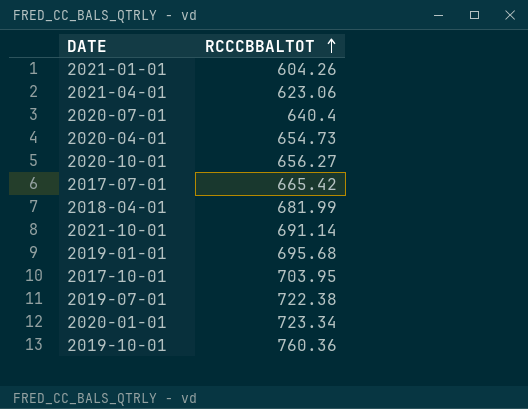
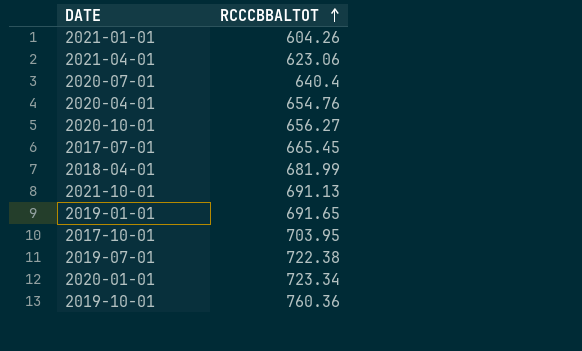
2020-04-01 | RCCCBBALTOT: 654.73 -> 654.76
2017-07-01 | RCCCBBALTOT: 665.42 -> 665.45
2021-10-01 | RCCCBBALTOT: 691.14 -> 691.13
2019-01-01 | RCCCBBALTOT: 695.68 -> 691.65

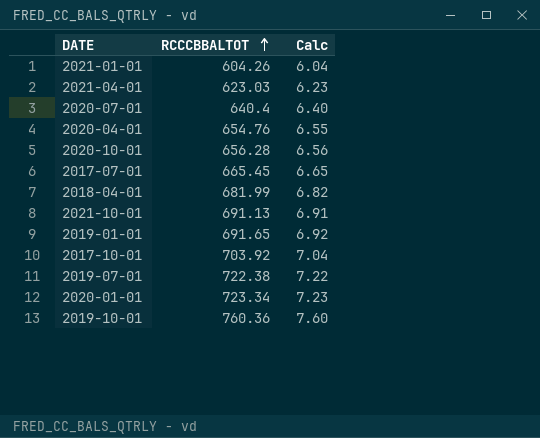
column Calc | formula: none -> [RCCCBBALTOT] * 0.01
2021-04-01 | RCCCBBALTOT: 623.06 -> 623.03
2020-10-01 | RCCCBBALTOT: 656.27 -> 656.28
2017-10-01 | RCCCBBALTOT: 703.95 -> 703.92

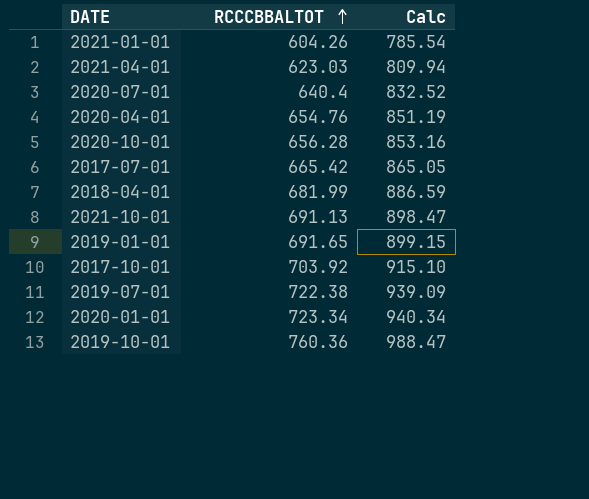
column Calc | formula: [RCCCBBALTOT] * 0.01 -> [RCCCBBALTOT] * 1.3
2017-07-01 | RCCCBBALTOT: 665.45 -> 665.42

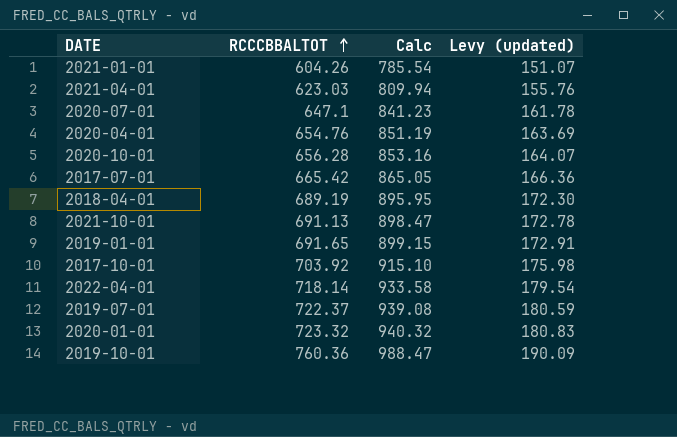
column Levy (updated) | formula: none -> [RCCCBBALTOT] * 0.25
2020-07-01 | RCCCBBALTOT: 640.4 -> 647.1
2020-07-01 | Calc: 832.52 -> 841.23
2018-04-01 | RCCCBBALTOT: 681.99 -> 689.19
2018-04-01 | Calc: 886.59 -> 895.95
row 2022-04-01: none -> 718.14 | 933.58 | 179.54
2019-07-01 | RCCCBBALTOT: 722.38 -> 722.37
2019-07-01 | Calc: 939.09 -> 939.08
2020-01-01 | RCCCBBALTOT: 723.34 -> 723.32
2020-01-01 | Calc: 940.34 -> 940.32

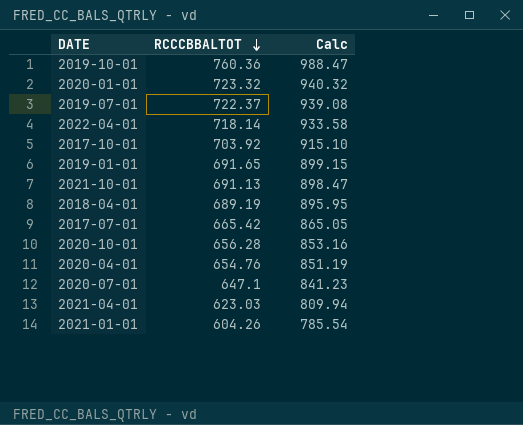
row order: RCCCBBALTOT ascending -> RCCCBBALTOT descending
column Levy (updated) | formula: [RCCCBBALTOT] * 0.25 -> none

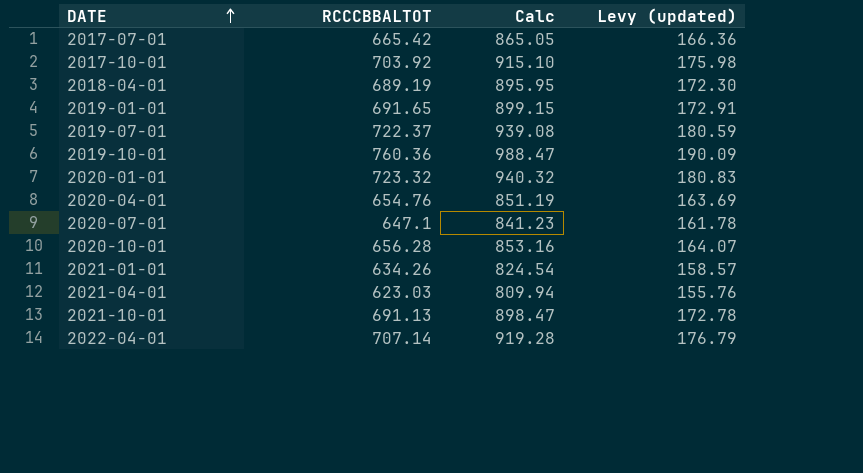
row order: RCCCBBALTOT descending -> DATE ascending
column Levy (updated) | formula: none -> [RCCCBBALTOT] * 0.25
2021-01-01 | RCCCBBALTOT: 604.26 -> 634.26
2021-01-01 | Calc: 785.54 -> 824.54
2022-04-01 | RCCCBBALTOT: 718.14 -> 707.14
2022-04-01 | Calc: 933.58 -> 919.28

